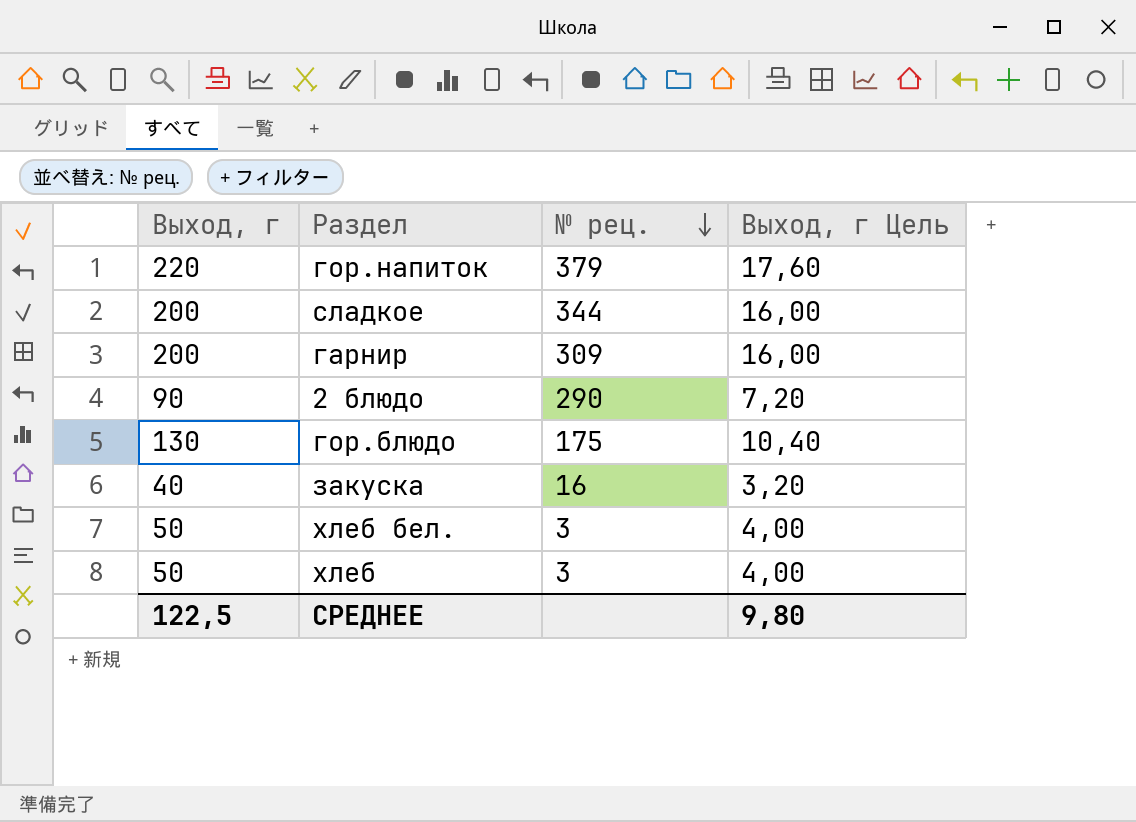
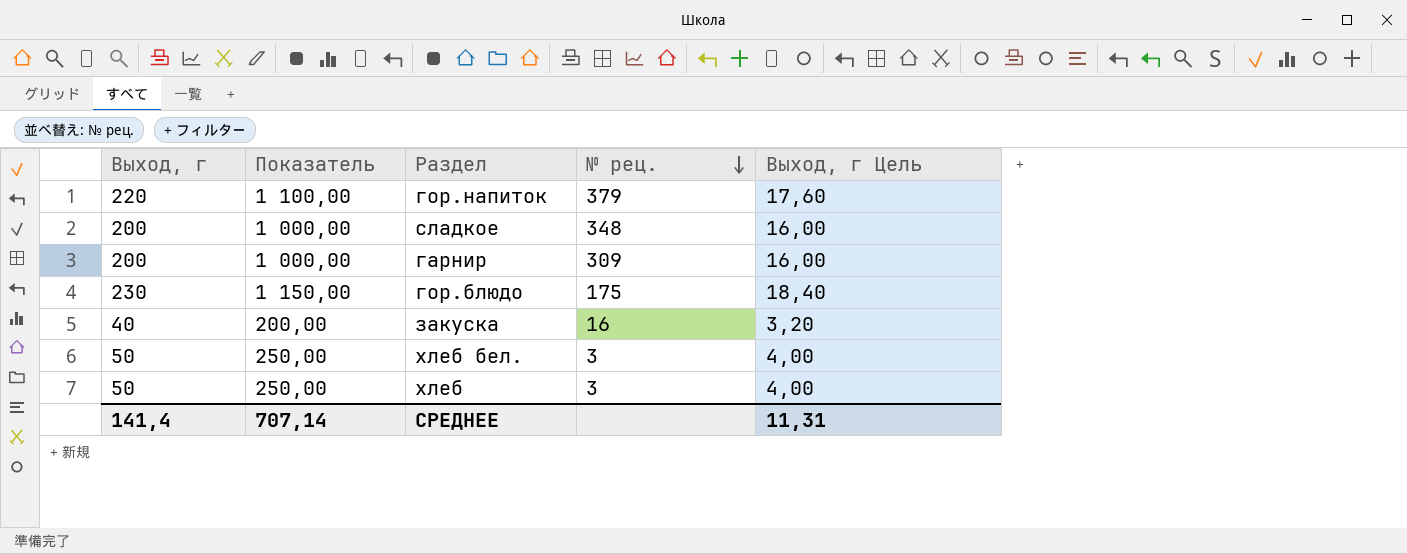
column Показатель | formula: none -> [Выход, г] * 5
row 2 блюдо: 90 | 290 | 7,20 -> none
сладкое | № рец.: 344 -> 348
гор.блюдо | Выход, г: 130 -> 230
гор.блюдо | Выход, г Цель: 10,40 -> 18,40
СРЕДНЕЕ | Выход, г: 122,5 -> 141,4
СРЕДНЕЕ | Выход, г Цель: 9,80 -> 11,31

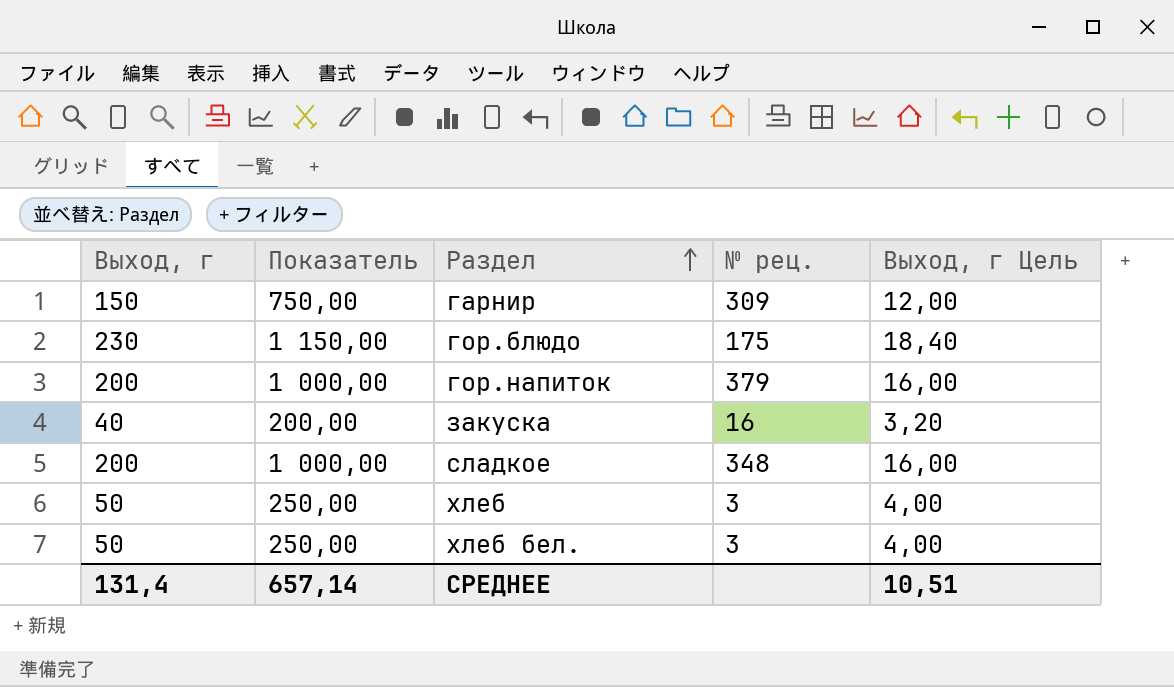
row order: № рец. descending -> Раздел ascending
гарнир | Выход, г: 200 -> 150
гарнир | Показатель: 1 000,00 -> 750,00
гарнир | Выход, г Цель: 16,00 -> 12,00
гор.напиток | Выход, г: 220 -> 200
гор.напиток | Показатель: 1 100,00 -> 1 000,00
гор.напиток | Выход, г Цель: 17,60 -> 16,00
СРЕДНЕЕ | Выход, г: 141,4 -> 131,4
СРЕДНЕЕ | Показатель: 707,14 -> 657,14
СРЕДНЕЕ | Выход, г Цель: 11,31 -> 10,51

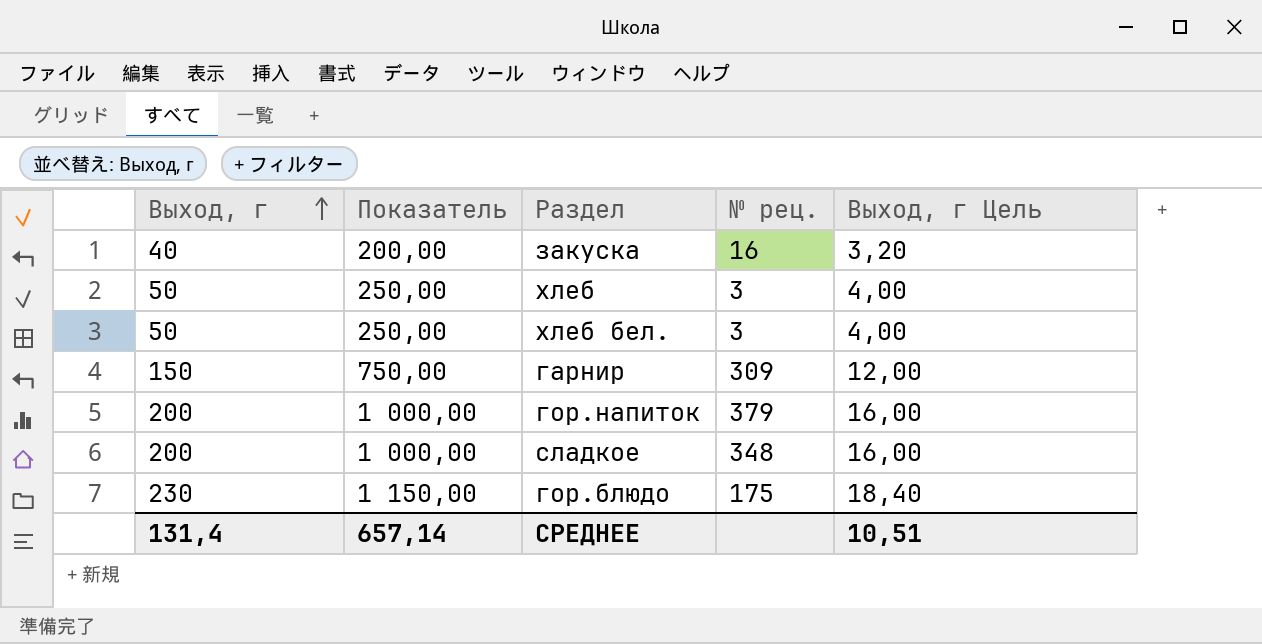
row order: Раздел ascending -> Выход, г ascending

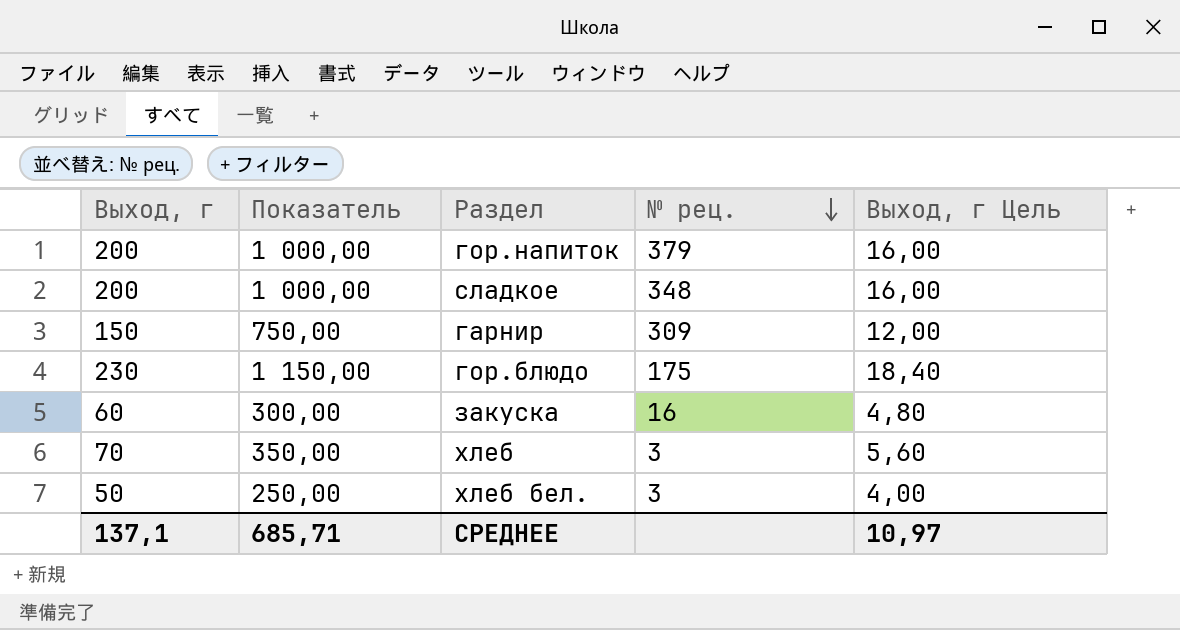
row order: Выход, г ascending -> № рец. descending
закуска | Выход, г: 40 -> 60
закуска | Показатель: 200,00 -> 300,00
закуска | Выход, г Цель: 3,20 -> 4,80
хлеб | Выход, г: 50 -> 70
хлеб | Показатель: 250,00 -> 350,00
хлеб | Выход, г Цель: 4,00 -> 5,60
СРЕДНЕЕ | Выход, г: 131,4 -> 137,1
СРЕДНЕЕ | Показатель: 657,14 -> 685,71
СРЕДНЕЕ | Выход, г Цель: 10,51 -> 10,97

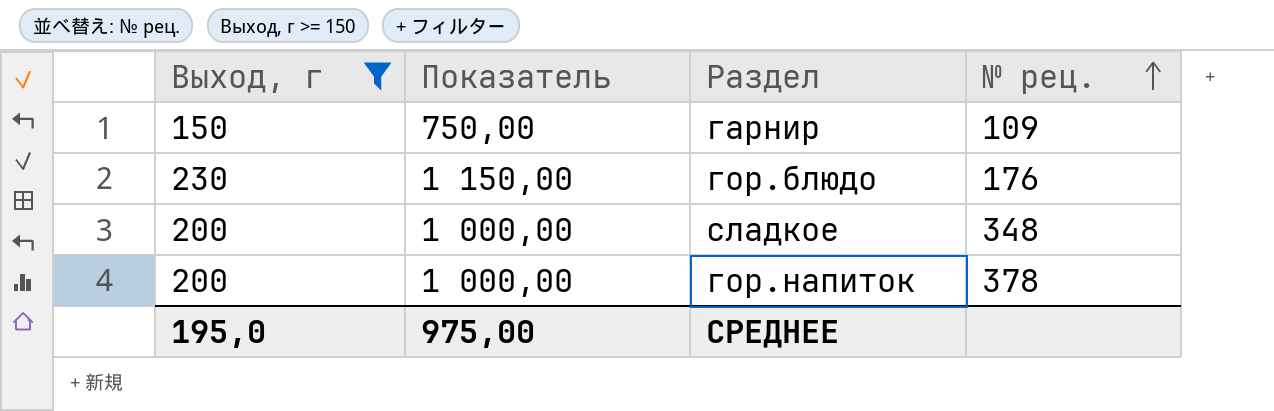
filter: none -> Выход, г >= 150
row order: № рец. descending -> № рец. ascending
column Выход, г Цель | formula: [Выход, г] * 0,08 -> none
гарнир | № рец.: 309 -> 109
гор.блюдо | № рец.: 175 -> 176
гор.напиток | № рец.: 379 -> 378
СРЕДНЕЕ | Выход, г: 137,1 -> 195,0
СРЕДНЕЕ | Показатель: 685,71 -> 975,00

